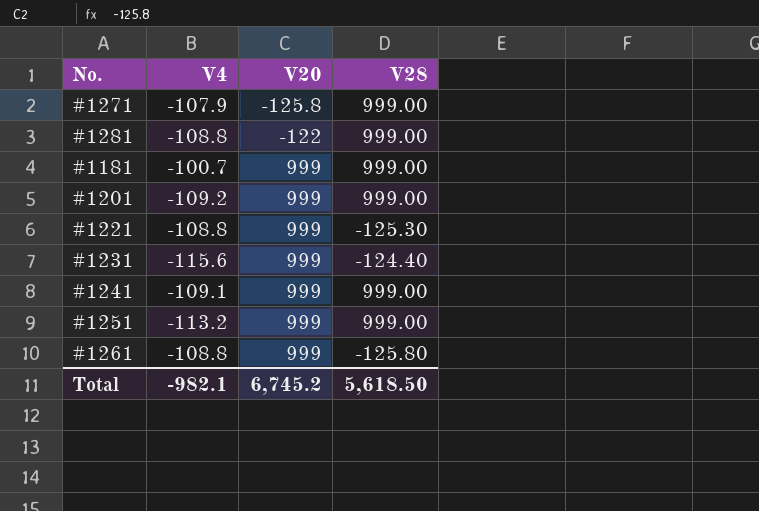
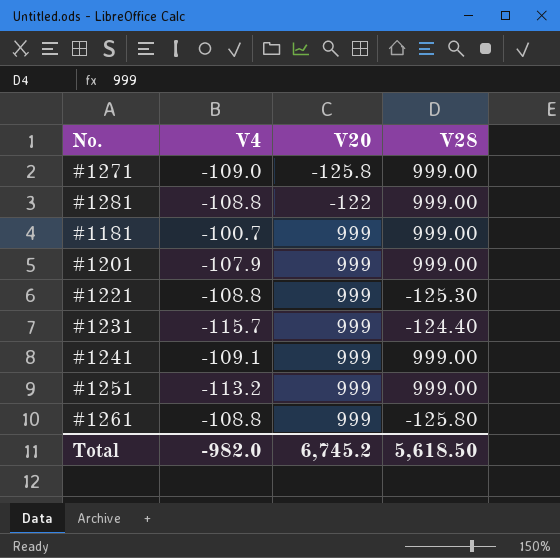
#1271 | V4: -107.9 -> -109.0
#1201 | V4: -109.2 -> -107.9
#1231 | V4: -115.6 -> -115.7
Total | V4: -982.1 -> -982.0

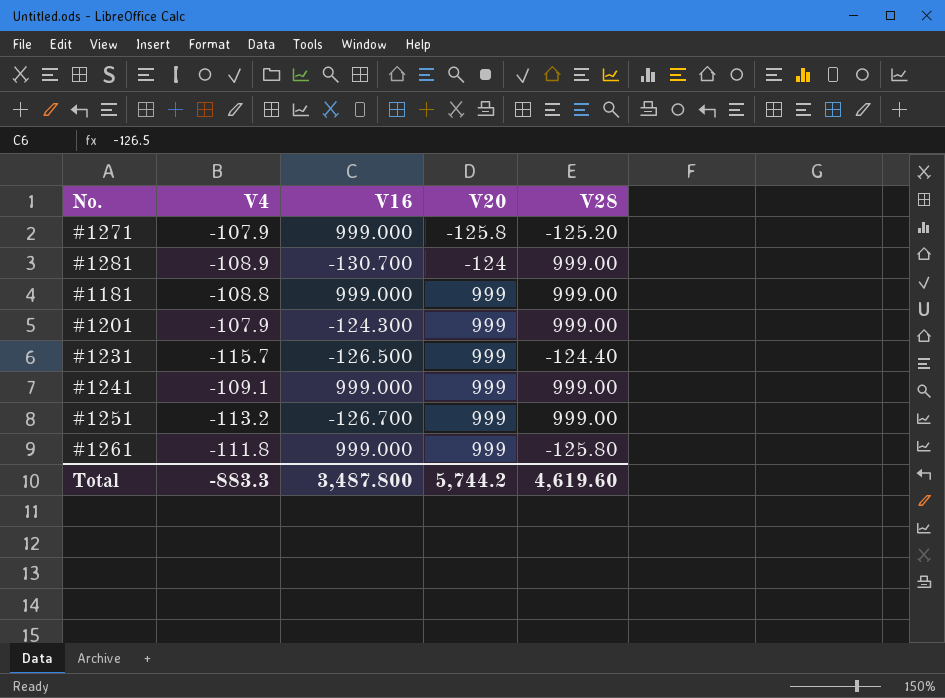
column V16 | position: none -> 3
row #1221: -108.8 | 999 | -125.30 -> none
#1271 | V4: -109.0 -> -107.9
#1271 | V28: 999.00 -> -125.20
#1281 | V4: -108.8 -> -108.9
#1281 | V20: -122 -> -124
#1181 | V4: -100.7 -> -108.8
#1261 | V4: -108.8 -> -111.8
Total | V4: -982.0 -> -883.3
Total | V20: 6,745.2 -> 5,744.2
Total | V28: 5,618.50 -> 4,619.60

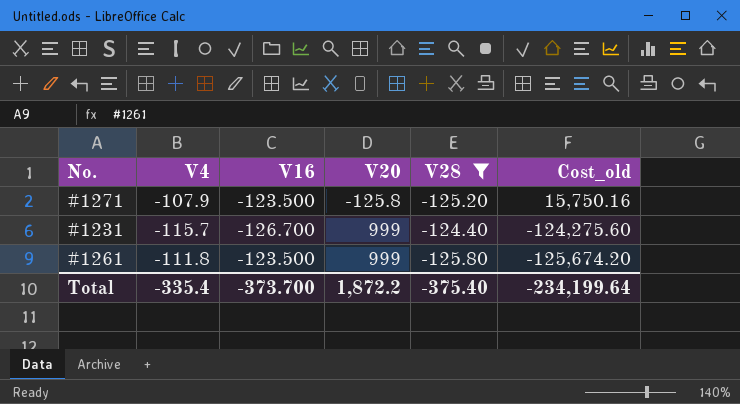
filter: none -> V28 != 999.00
column Cost_old | formula: none -> [V20] * [V28]
#1271 | V16: 999.000 -> -123.500
#1231 | V16: -126.500 -> -126.700
#1261 | V16: 999.000 -> -123.500
Total | V4: -883.3 -> -335.4
Total | V16: 3,487.800 -> -373.700
Total | V20: 5,744.2 -> 1,872.2
Total | V28: 4,619.60 -> -375.40

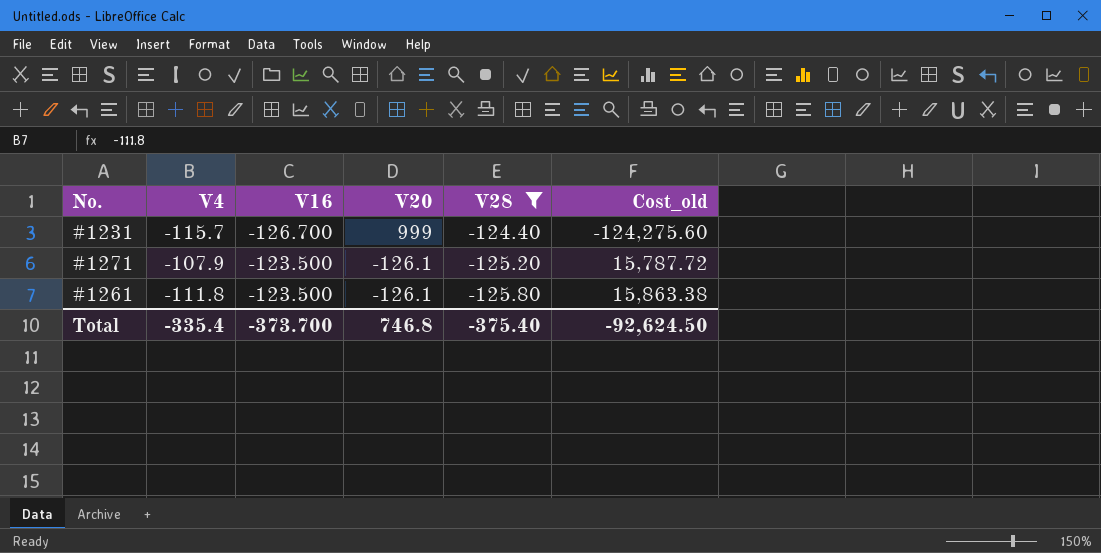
row order: V20 ascending -> V16 ascending
#1271 | V20: -125.8 -> -126.1
#1271 | Cost_old: 15,750.16 -> 15,787.72
#1261 | V20: 999 -> -126.1
#1261 | Cost_old: -125,674.20 -> 15,863.38
Total | V20: 1,872.2 -> 746.8
Total | Cost_old: -234,199.64 -> -92,624.50

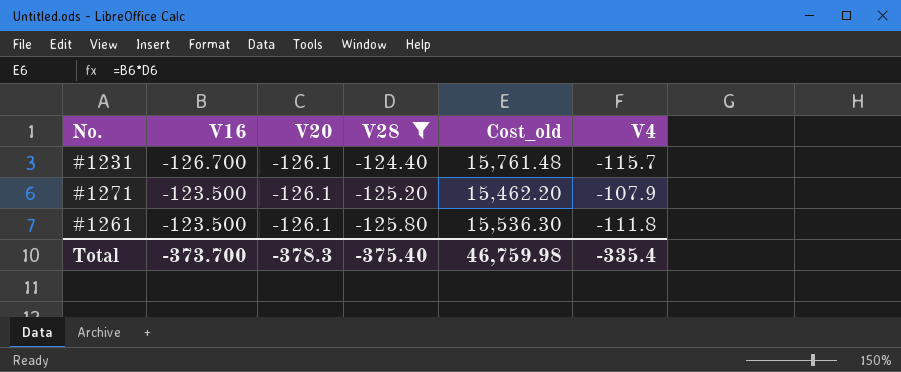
column Cost_old | formula: [V20] * [V28] -> [V16] * [V28]
column V4 | position: 2 -> 6
#1231 | V20: 999 -> -126.1
Total | V20: 746.8 -> -378.3
Total | Cost_old: -92,624.50 -> 46,759.98

